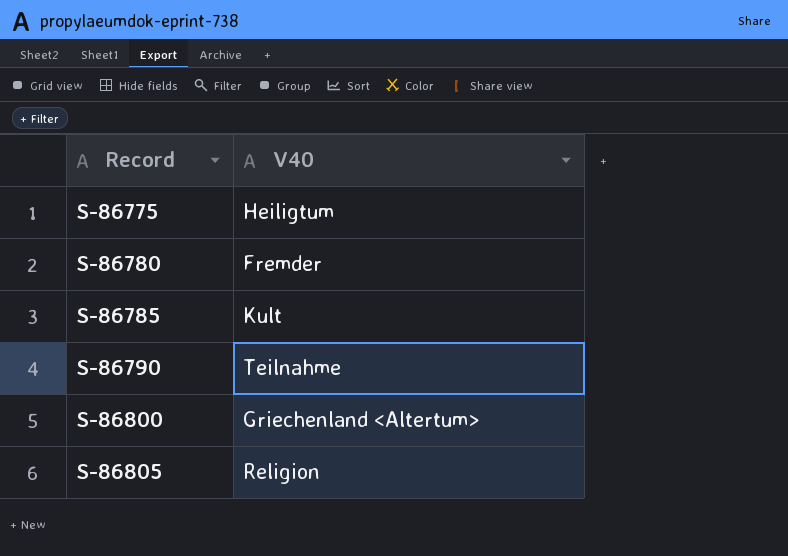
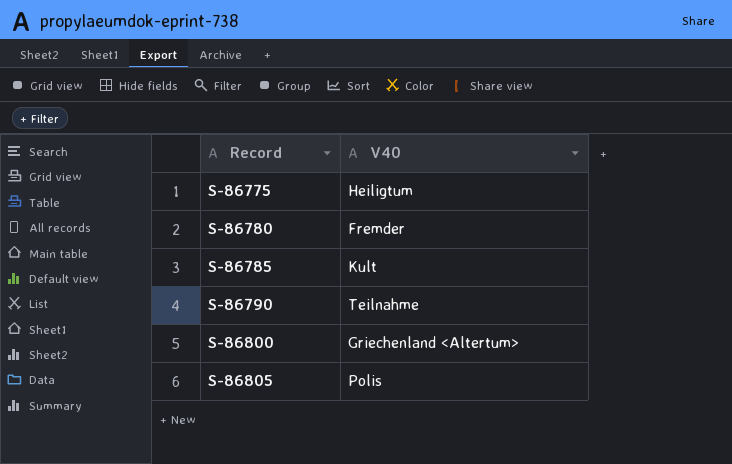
S-86805 | V40: Religion -> Polis

